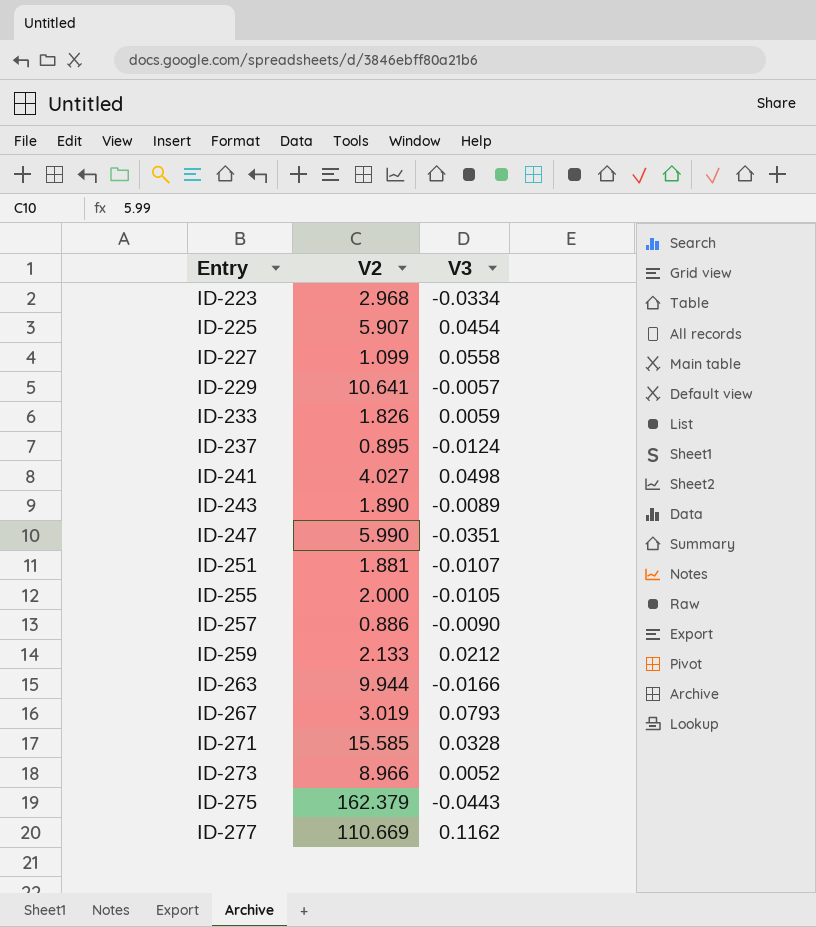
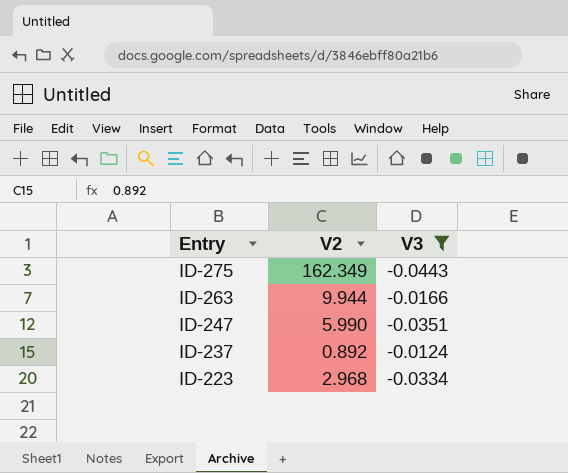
filter: none -> V3 <= -0.0124
row order: Entry ascending -> Entry descending
ID-275 | V2: 162.379 -> 162.349
ID-237 | V2: 0.895 -> 0.892

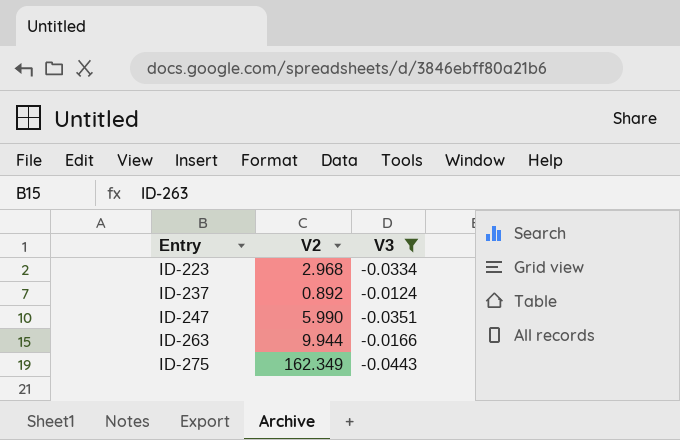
row order: Entry descending -> Entry ascending

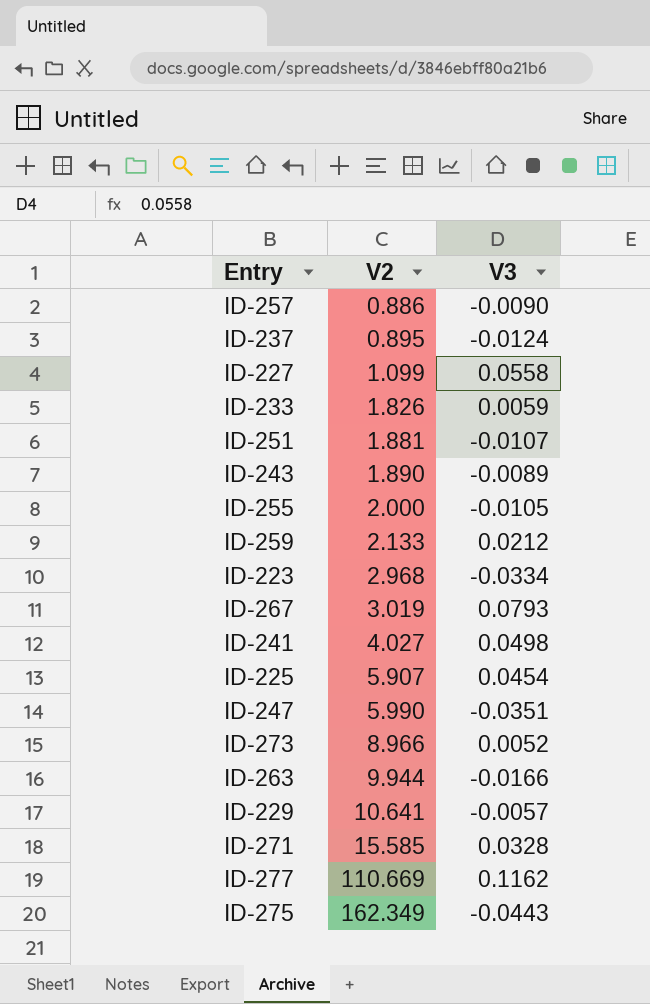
filter: V3 <= -0.0124 -> none
row order: Entry ascending -> V2 ascending
ID-237 | V2: 0.892 -> 0.895

